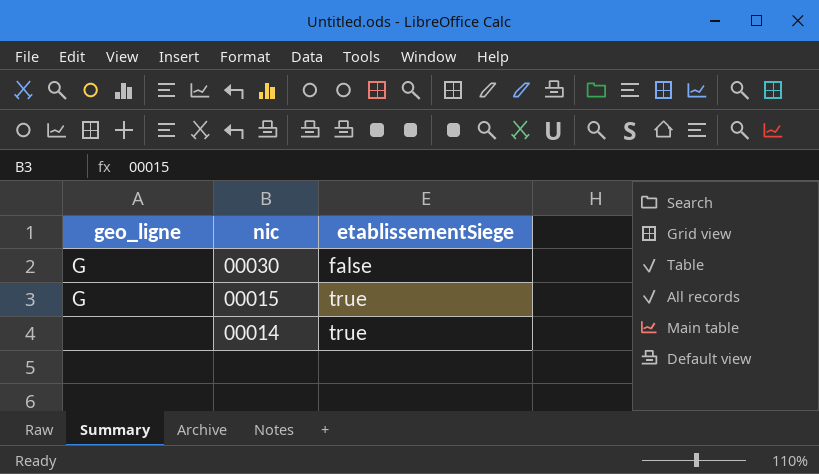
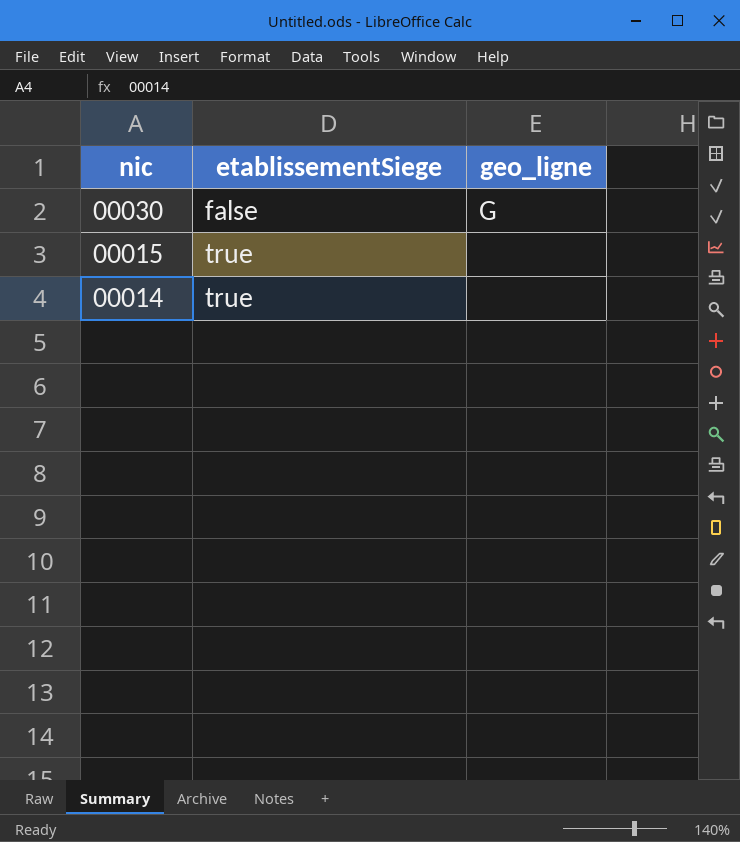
column geo_ligne | position: 1 -> 3
00015 | geo_ligne: G -> none

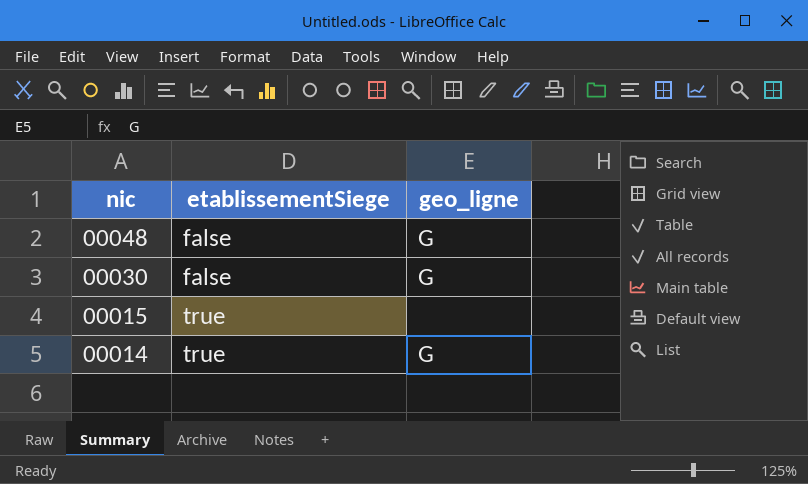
row 00048: none -> false | G
00014 | geo_ligne: none -> G

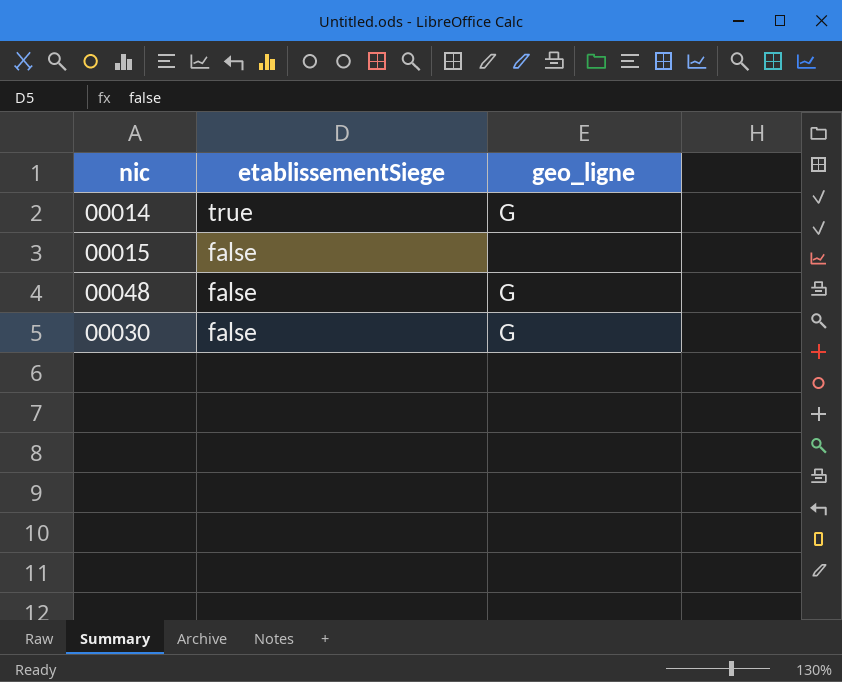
row order: nic descending -> etablissementSiege descending
00015 | etablissementSiege: true -> false

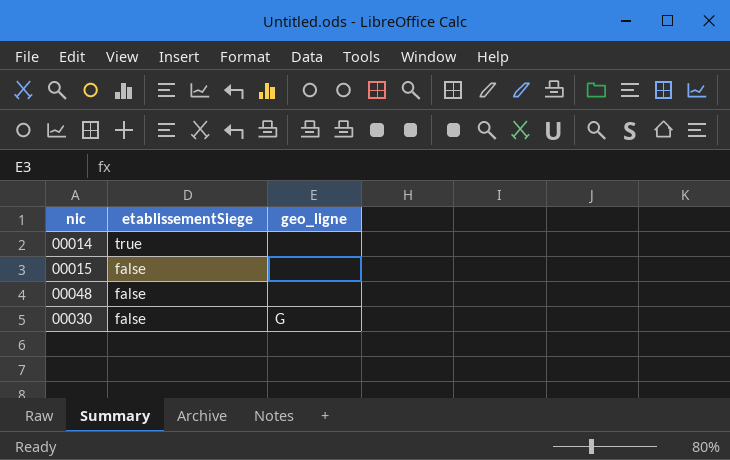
00014 | geo_ligne: G -> none
00048 | geo_ligne: G -> none

